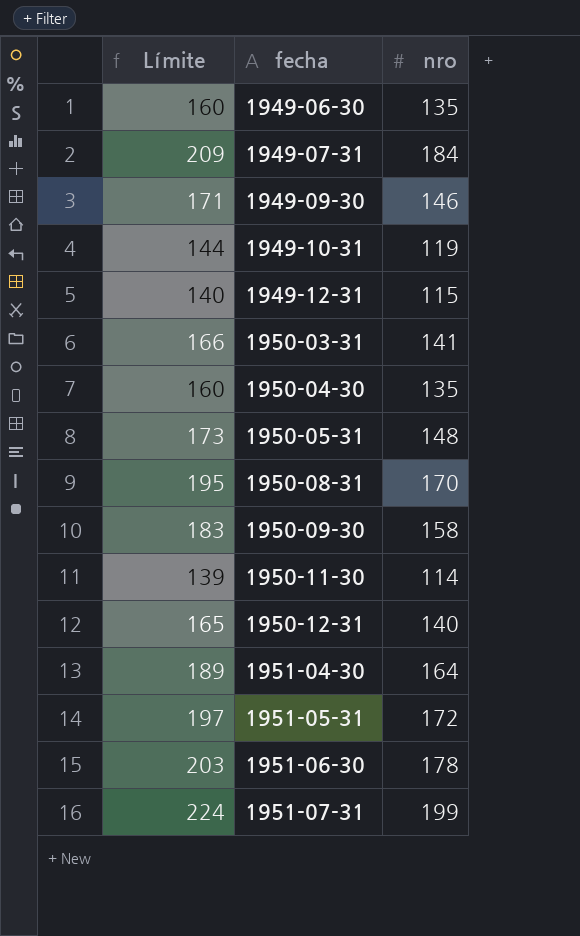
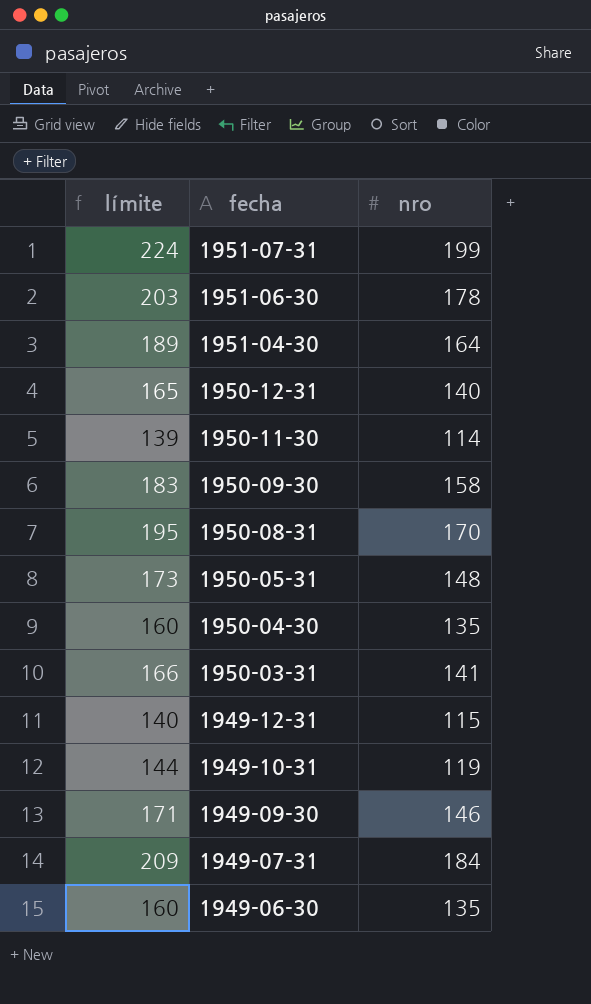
row order: fecha ascending -> fecha descending
column name: Límite -> límite
row 1951-05-31: 197 | 172 -> none

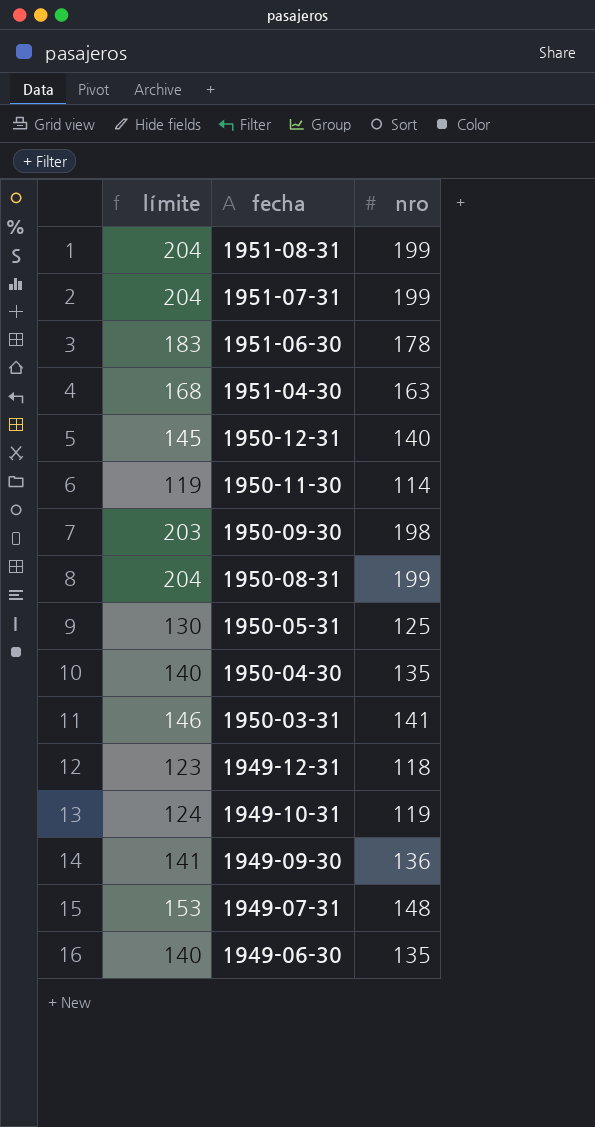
column límite | formula: [nro] + 25 -> [nro] + 5
row 1951-08-31: none -> 204 | 199
1951-04-30 | nro: 164 -> 163
1950-09-30 | nro: 158 -> 198
1950-08-31 | nro: 170 -> 199
1950-05-31 | nro: 148 -> 125
1949-12-31 | nro: 115 -> 118
1949-09-30 | nro: 146 -> 136
1949-07-31 | nro: 184 -> 148

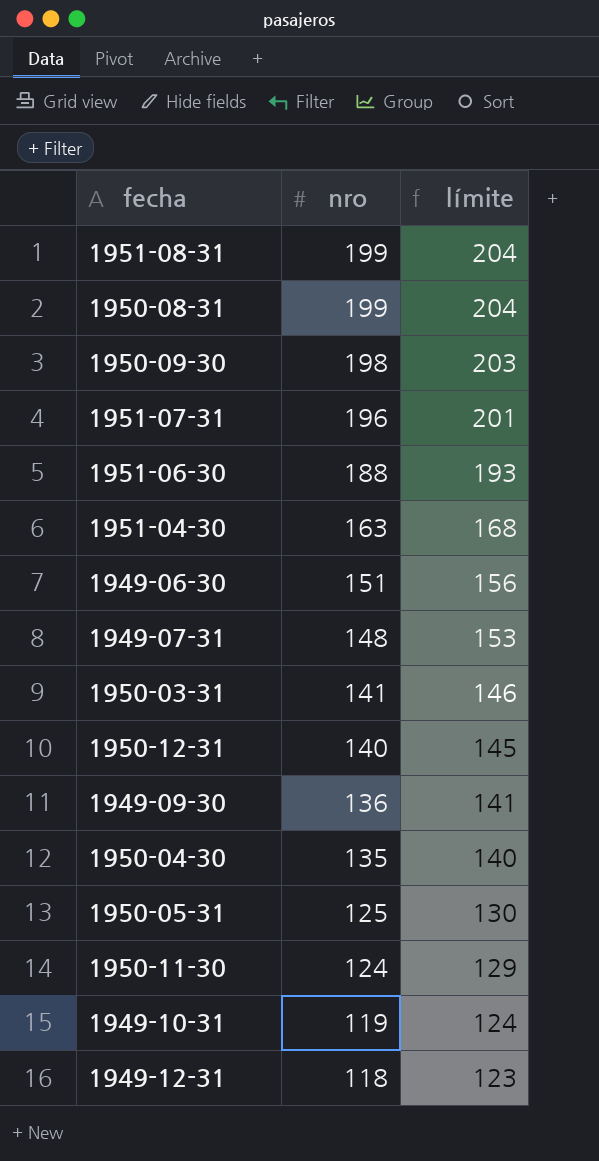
row order: fecha descending -> nro descending
column límite | position: 1 -> 3
1951-07-31 | nro: 199 -> 196
1951-07-31 | límite: 204 -> 201
1951-06-30 | nro: 178 -> 188
1951-06-30 | límite: 183 -> 193
1949-06-30 | nro: 135 -> 151
1949-06-30 | límite: 140 -> 156
1950-11-30 | nro: 114 -> 124
1950-11-30 | límite: 119 -> 129

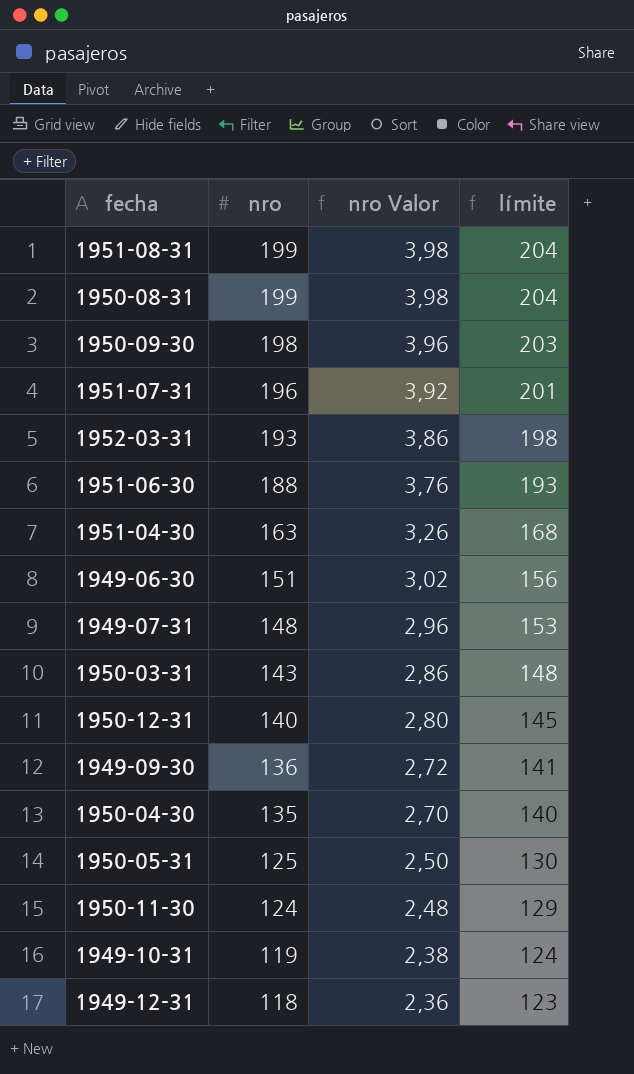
column nro Valor | formula: none -> [nro] * 0,02
row 1952-03-31: none -> 193 | 3,86 | 198
1950-03-31 | nro: 141 -> 143
1950-03-31 | límite: 146 -> 148

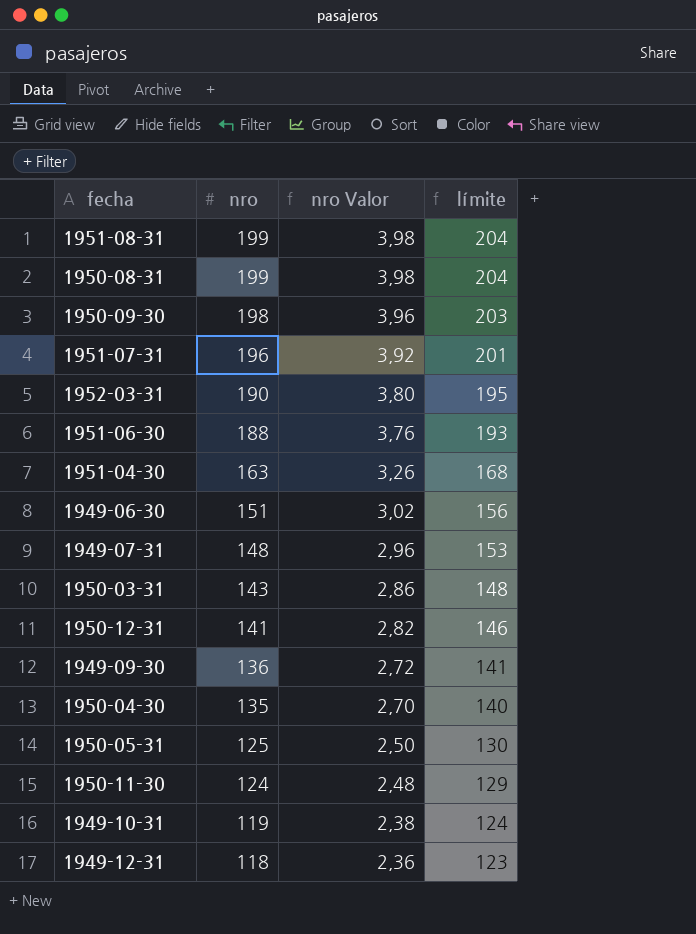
1952-03-31 | nro: 193 -> 190
1952-03-31 | nro Valor: 3,86 -> 3,80
1952-03-31 | límite: 198 -> 195
1950-12-31 | nro: 140 -> 141
1950-12-31 | nro Valor: 2,80 -> 2,82
1950-12-31 | límite: 145 -> 146

